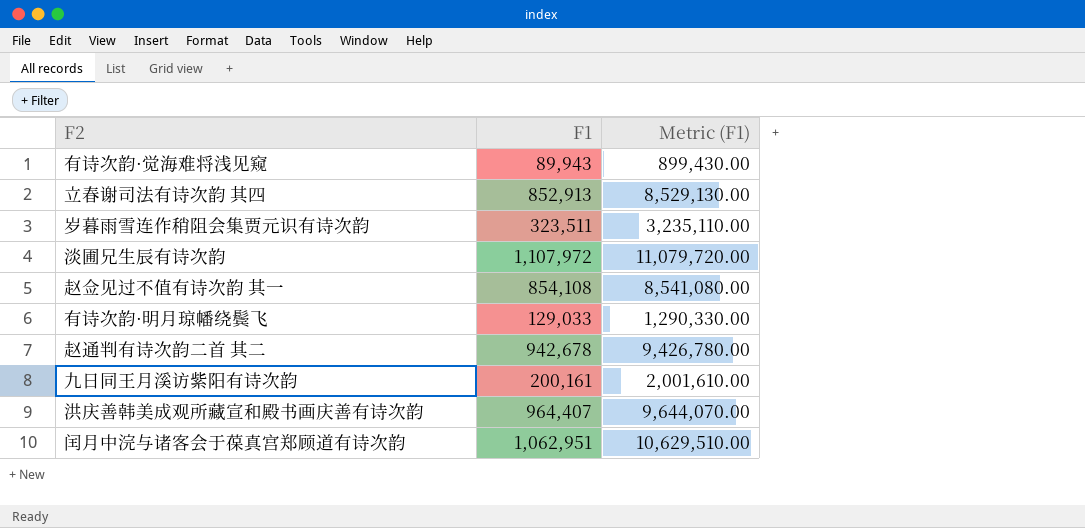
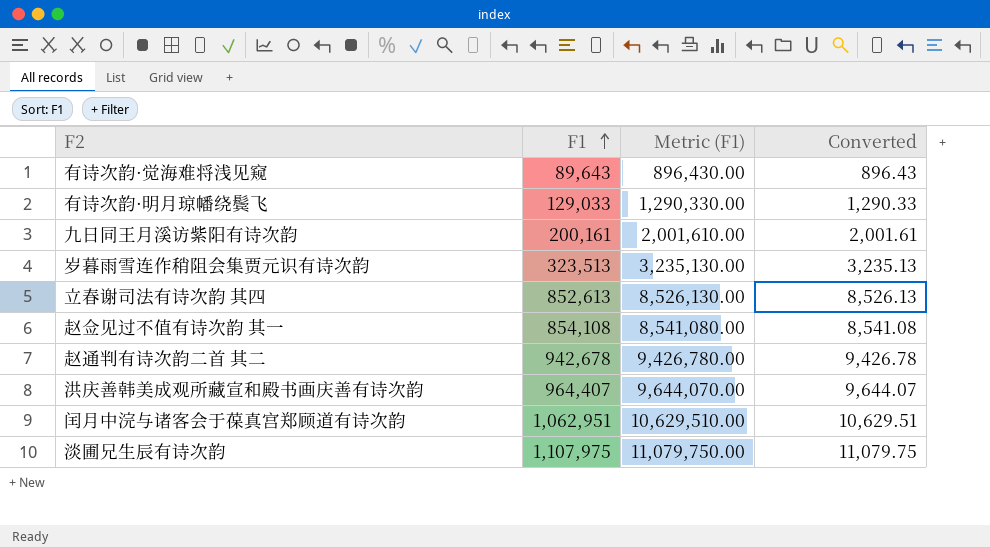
row order: none -> F1 ascending
column Converted | formula: none -> [F1] * 0.01
有诗次韵·觉海难将浅见窥 | F1: 89,943 -> 89,643
有诗次韵·觉海难将浅见窥 | Metric (F1): 899,430.00 -> 896,430.00
岁暮雨雪连作稍阻会集贾元识有诗次韵 | F1: 323,511 -> 323,513
岁暮雨雪连作稍阻会集贾元识有诗次韵 | Metric (F1): 3,235,110.00 -> 3,235,130.00
立春谢司法有诗次韵 其四 | F1: 852,913 -> 852,613
立春谢司法有诗次韵 其四 | Metric (F1): 8,529,130.00 -> 8,526,130.00
淡圃兄生辰有诗次韵 | F1: 1,107,972 -> 1,107,975
淡圃兄生辰有诗次韵 | Metric (F1): 11,079,720.00 -> 11,079,750.00

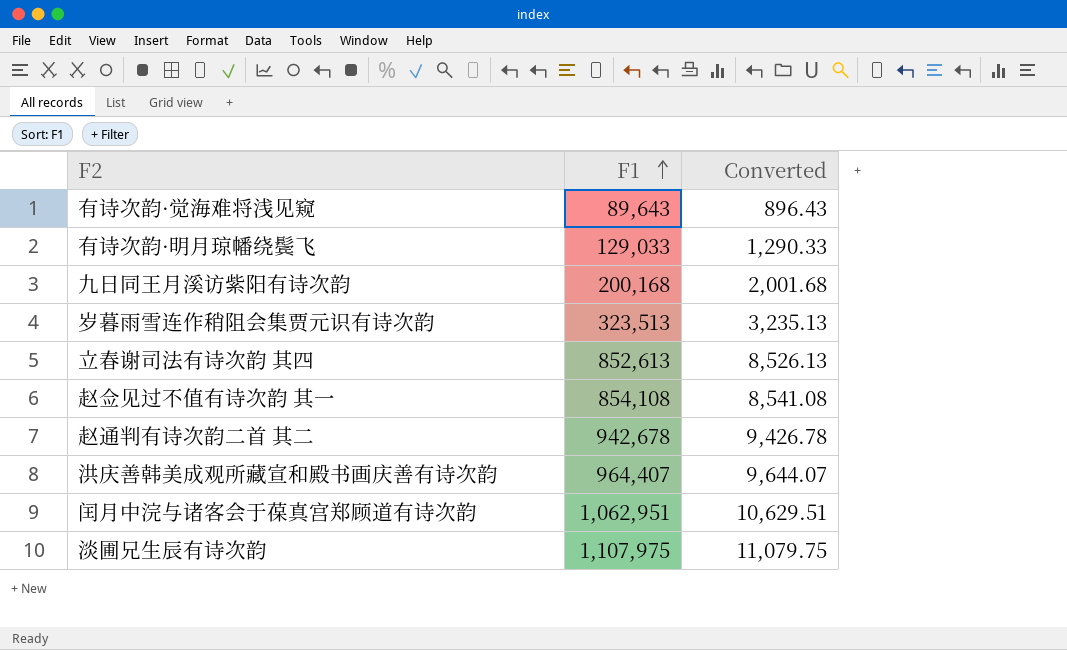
column Metric (F1) | formula: [F1] * 10 -> none
九日同王月溪访紫阳有诗次韵 | F1: 200,161 -> 200,168
九日同王月溪访紫阳有诗次韵 | Converted: 2,001.61 -> 2,001.68

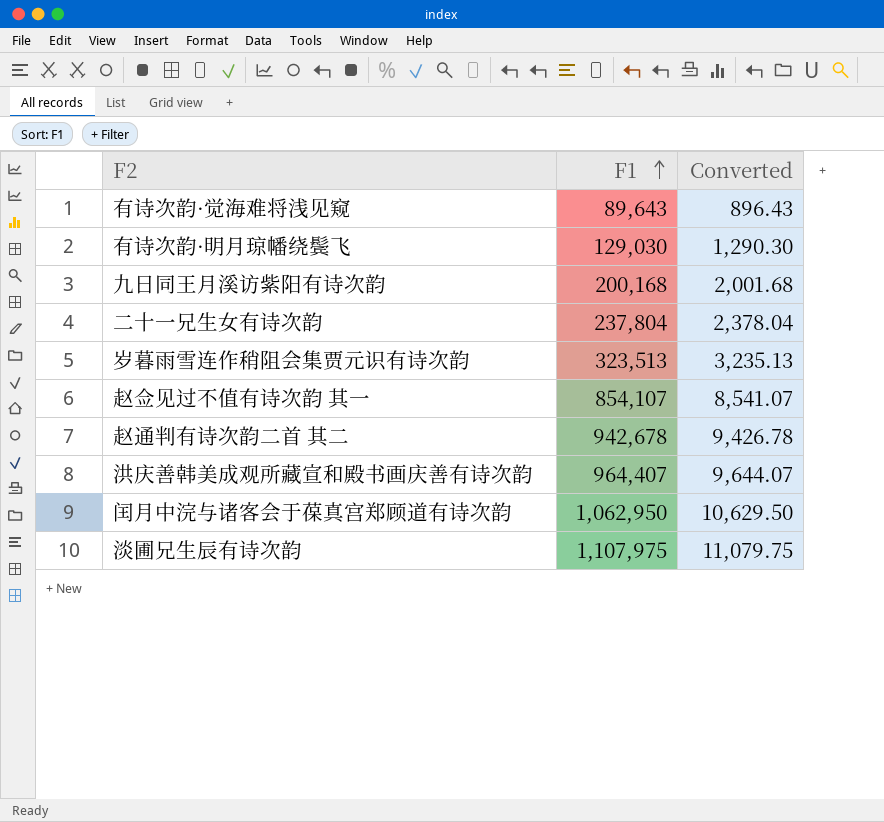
row 立春谢司法有诗次韵 其四: 852,613 | 8,526.13 -> none
有诗次韵·明月琼幡绕鬓飞 | F1: 129,033 -> 129,030
有诗次韵·明月琼幡绕鬓飞 | Converted: 1,290.33 -> 1,290.30
row 二十一兄生女有诗次韵: none -> 237,804 | 2,378.04
赵佥见过不值有诗次韵 其一 | F1: 854,108 -> 854,107
赵佥见过不值有诗次韵 其一 | Converted: 8,541.08 -> 8,541.07
闰月中浣与诸客会于葆真宫郑顾道有诗次韵 | F1: 1,062,951 -> 1,062,950
闰月中浣与诸客会于葆真宫郑顾道有诗次韵 | Converted: 10,629.51 -> 10,629.50

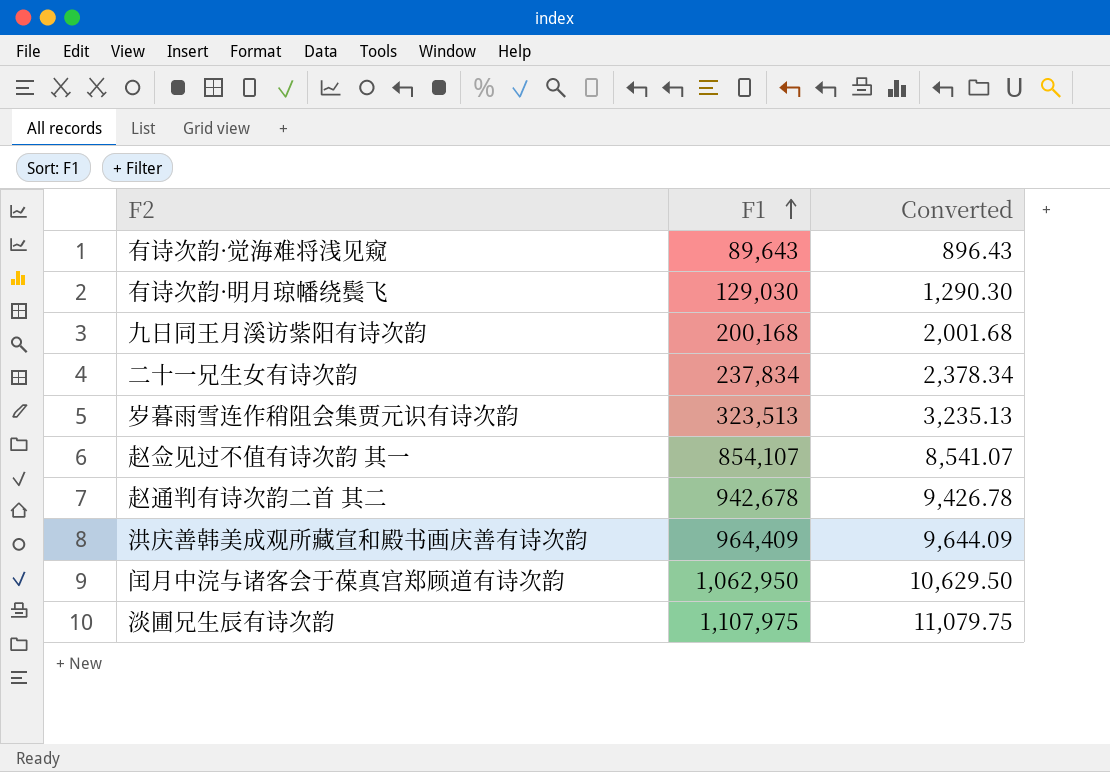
二十一兄生女有诗次韵 | F1: 237,804 -> 237,834
二十一兄生女有诗次韵 | Converted: 2,378.04 -> 2,378.34
洪庆善韩美成观所藏宣和殿书画庆善有诗次韵 | F1: 964,407 -> 964,409
洪庆善韩美成观所藏宣和殿书画庆善有诗次韵 | Converted: 9,644.07 -> 9,644.09

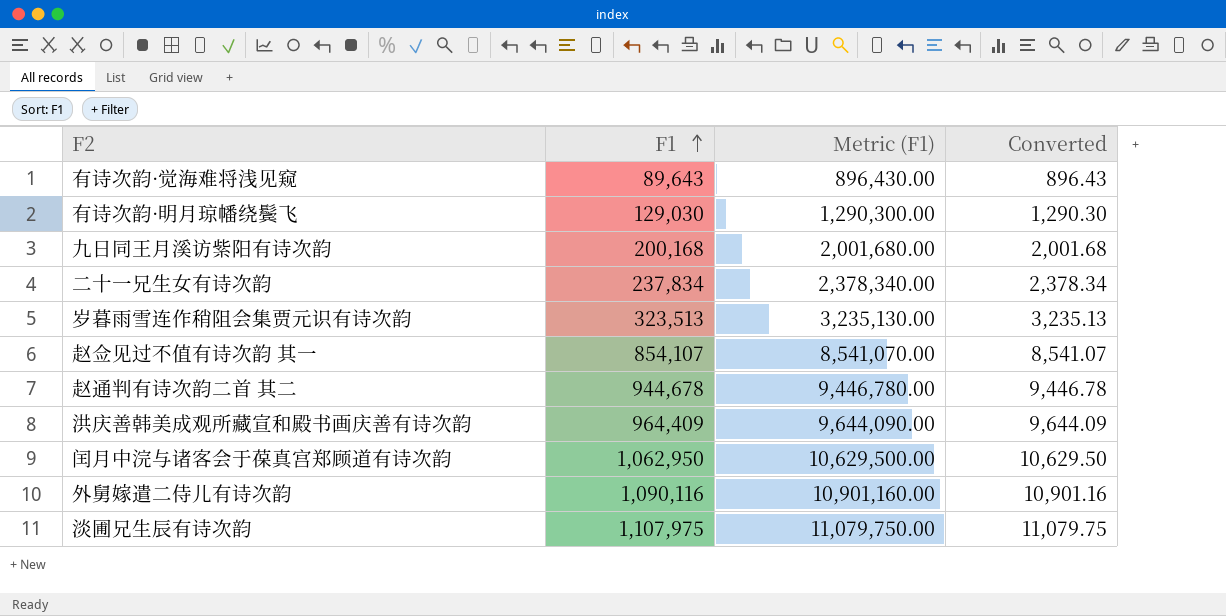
column Metric (F1) | formula: none -> [F1] * 10
赵通判有诗次韵二首 其二 | F1: 942,678 -> 944,678
赵通判有诗次韵二首 其二 | Converted: 9,426.78 -> 9,446.78
row 外舅嫁遣二侍儿有诗次韵: none -> 1,090,116 | 10,901,160.00 | 10,901.16

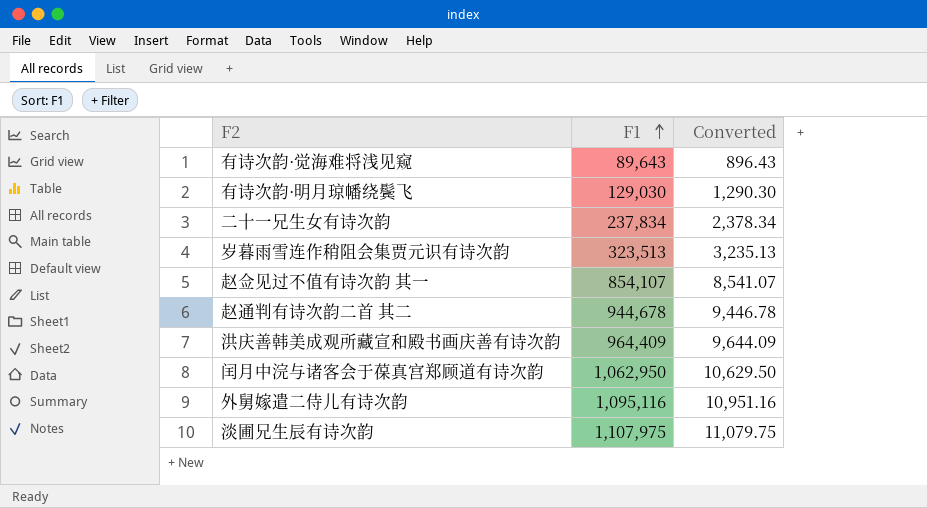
column Metric (F1) | formula: [F1] * 10 -> none
row 九日同王月溪访紫阳有诗次韵: 200,168 | 2,001,680.00 | 2,001.68 -> none
外舅嫁遣二侍儿有诗次韵 | F1: 1,090,116 -> 1,095,116
外舅嫁遣二侍儿有诗次韵 | Converted: 10,901.16 -> 10,951.16

